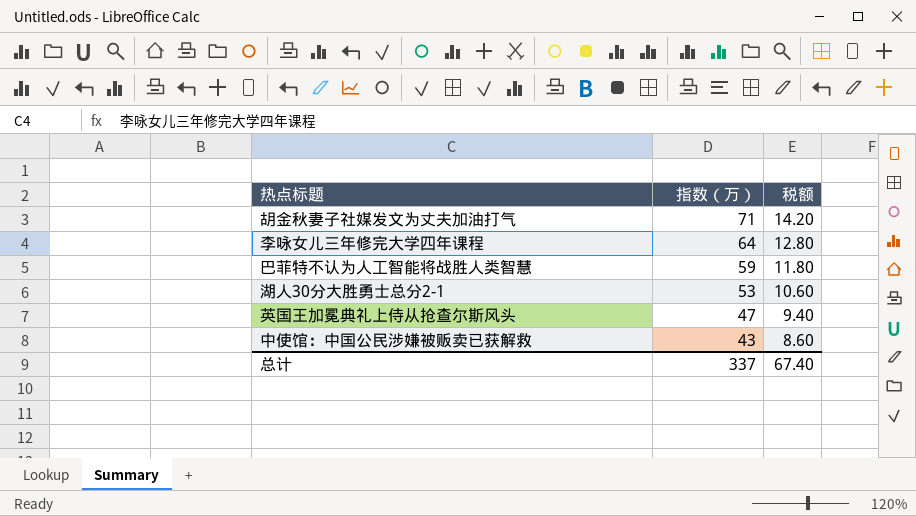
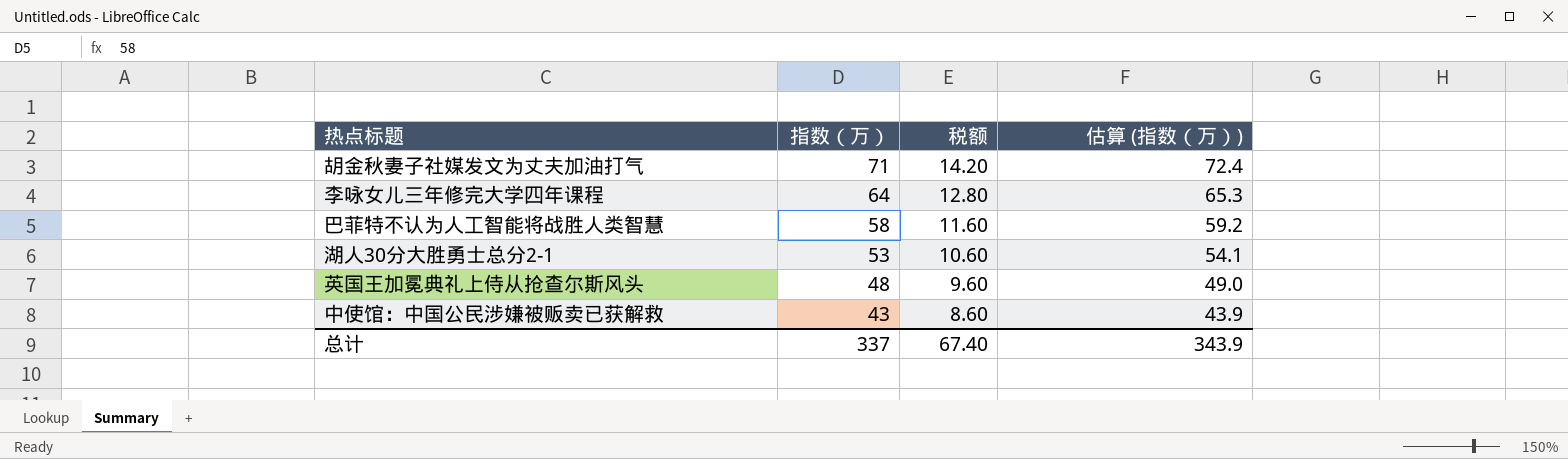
column 估算 (指数（万）) | formula: none -> [指数（万）] * 1.02
巴菲特不认为人工智能将战胜人类智慧 | 指数（万）: 59 -> 58
巴菲特不认为人工智能将战胜人类智慧 | 税额: 11.80 -> 11.60
英国王加冕典礼上侍从抢查尔斯风头 | 指数（万）: 47 -> 48
英国王加冕典礼上侍从抢查尔斯风头 | 税额: 9.40 -> 9.60

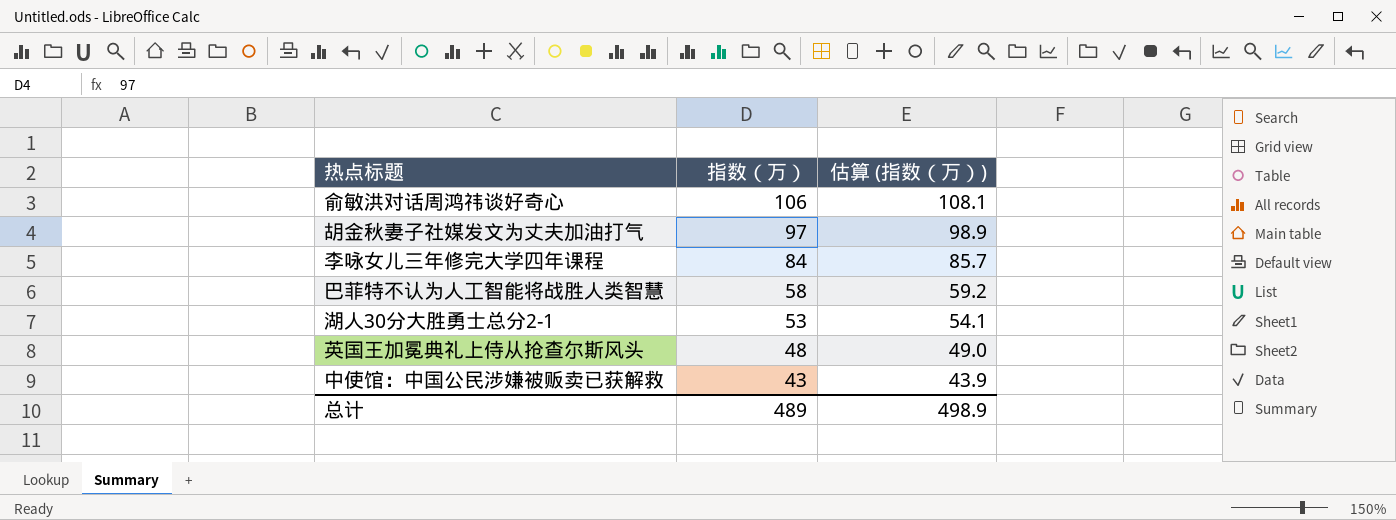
column 税额 | formula: [指数（万）] * 0.2 -> none
row 俞敏洪对话周鸿祎谈好奇心: none -> 106 | 108.1
胡金秋妻子社媒发文为丈夫加油打气 | 指数（万）: 71 -> 97
胡金秋妻子社媒发文为丈夫加油打气 | 估算 (指数（万）): 72.4 -> 98.9
李咏女儿三年修完大学四年课程 | 指数（万）: 64 -> 84
李咏女儿三年修完大学四年课程 | 估算 (指数（万）): 65.3 -> 85.7
总计 | 指数（万）: 337 -> 489
总计 | 估算 (指数（万）): 343.9 -> 498.9

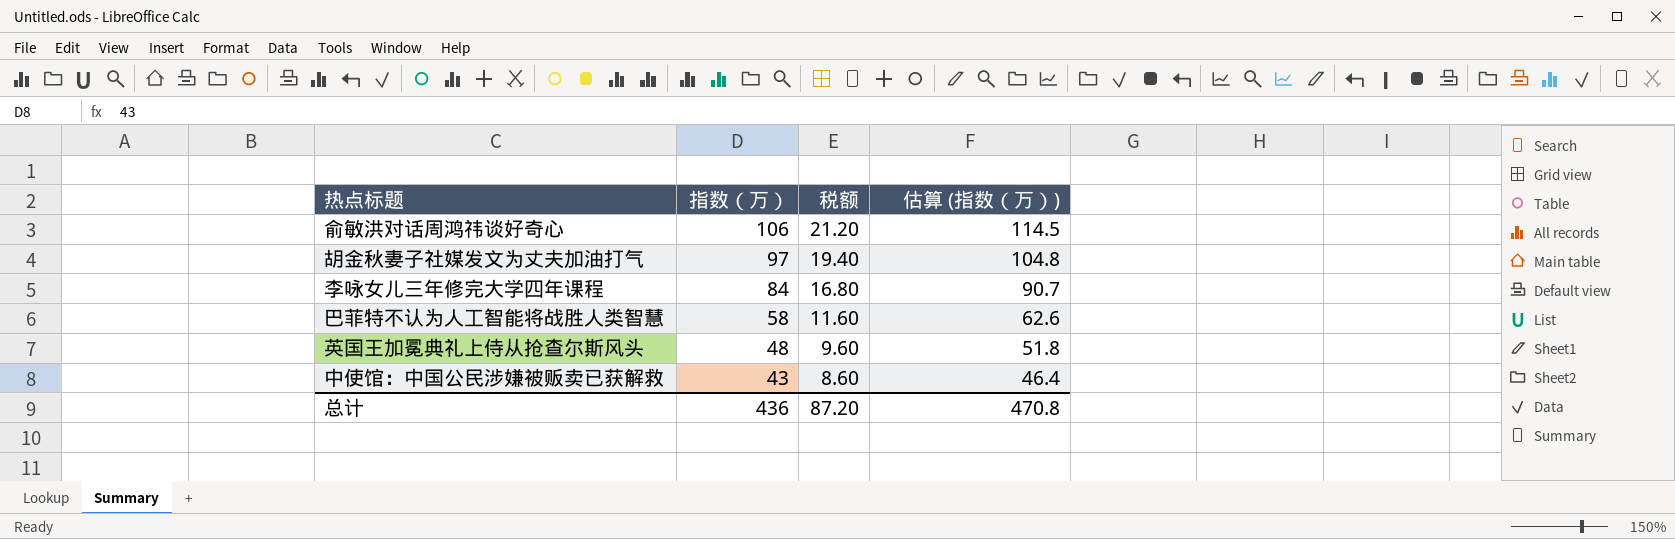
column 税额 | formula: none -> [指数（万）] * 0.2
column 估算 (指数（万）) | formula: [指数（万）] * 1.02 -> [指数（万）] * 1.08
row 湖人30分大胜勇士总分2-1: 53 | 54.1 -> none
总计 | 指数（万）: 489 -> 436
总计 | 估算 (指数（万）): 498.9 -> 470.8

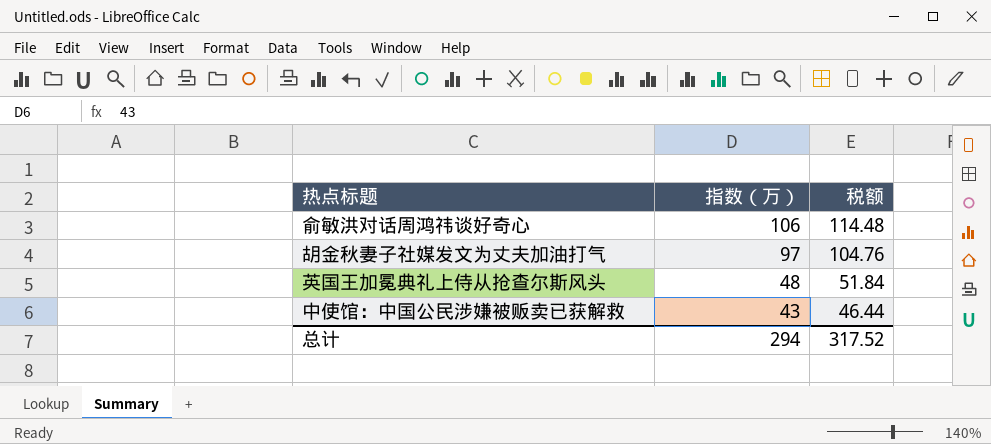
column 估算 (指数（万）) | formula: [指数（万）] * 1.08 -> none
column 税额 | formula: [指数（万）] * 0.2 -> [指数（万）] * 1.08
row 李咏女儿三年修完大学四年课程: 84 | 16.80 | 90.7 -> none
row 巴菲特不认为人工智能将战胜人类智慧: 58 | 11.60 | 62.6 -> none
总计 | 指数（万）: 436 -> 294
总计 | 税额: 87.20 -> 317.52

